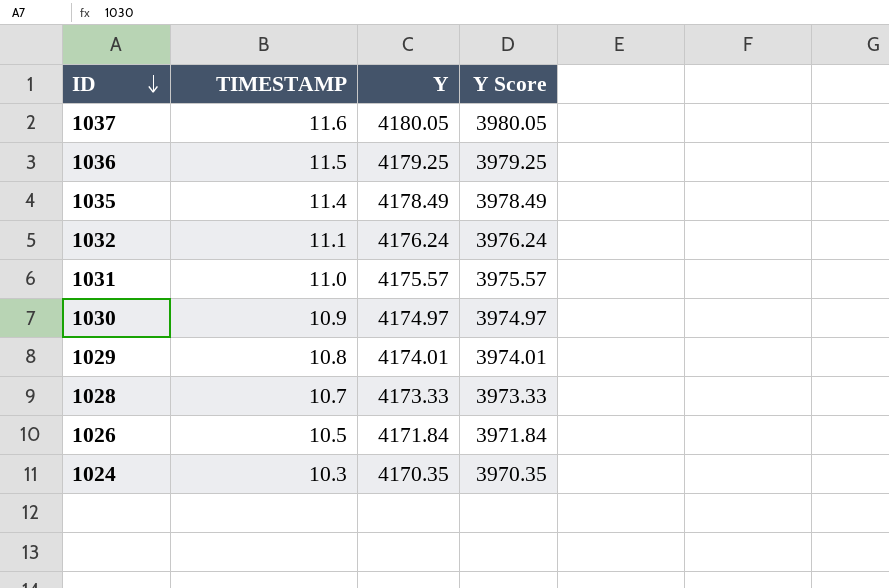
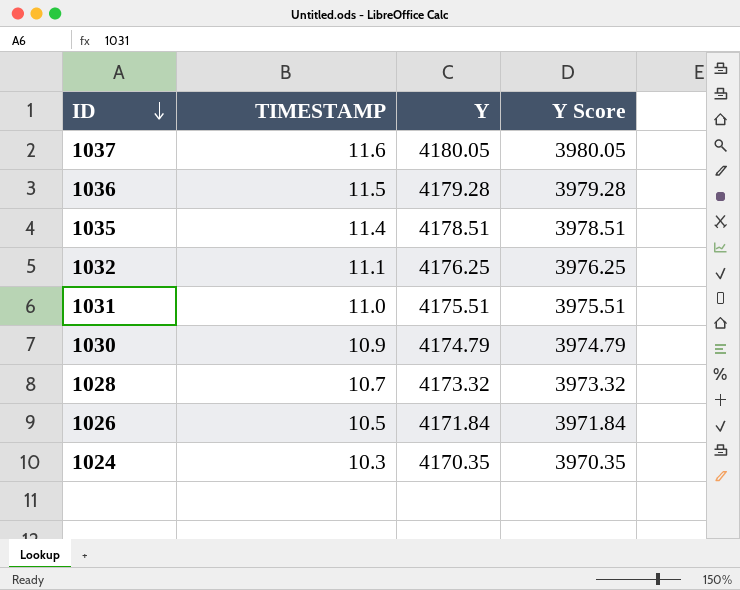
row 1029: 10.8 | 4174.01 | 3974.01 -> none
1036 | Y: 4179.25 -> 4179.28
1036 | Y Score: 3979.25 -> 3979.28
1035 | Y: 4178.49 -> 4178.51
1035 | Y Score: 3978.49 -> 3978.51
1032 | Y: 4176.24 -> 4176.25
1032 | Y Score: 3976.24 -> 3976.25
1031 | Y: 4175.57 -> 4175.51
1031 | Y Score: 3975.57 -> 3975.51
1030 | Y: 4174.97 -> 4174.79
1030 | Y Score: 3974.97 -> 3974.79
1028 | Y: 4173.33 -> 4173.32
1028 | Y Score: 3973.33 -> 3973.32

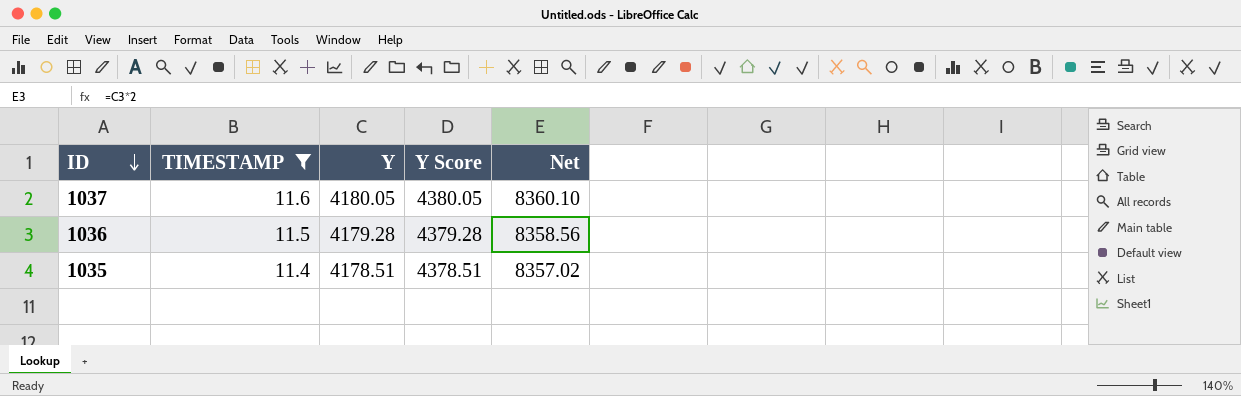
filter: none -> TIMESTAMP >= 11.4
column Y Score | formula: [Y] - 200 -> [Y] + 200
column Net | formula: none -> [Y] * 2

